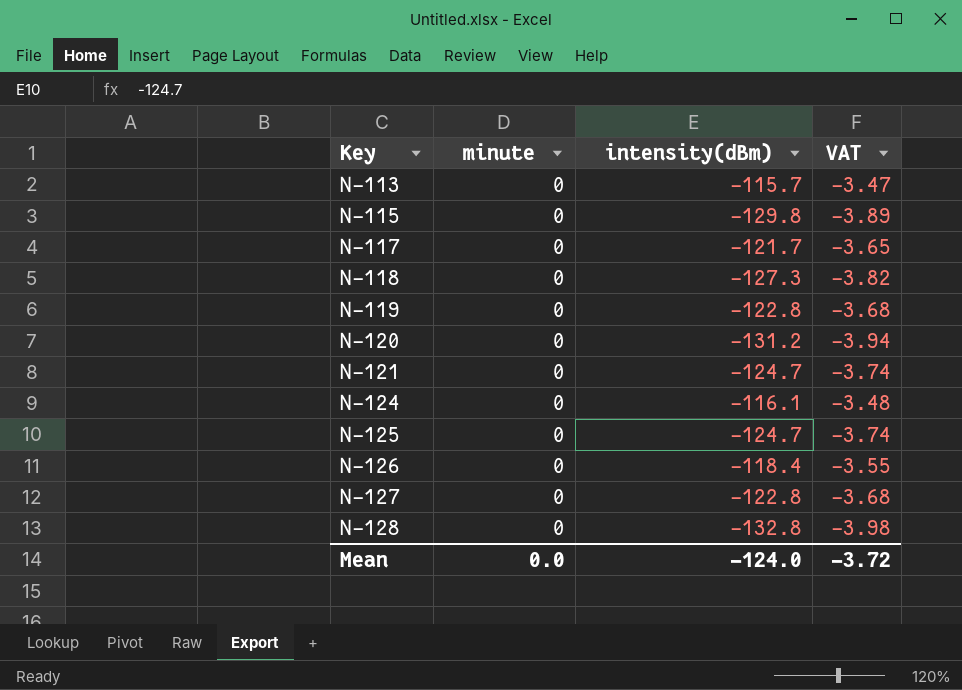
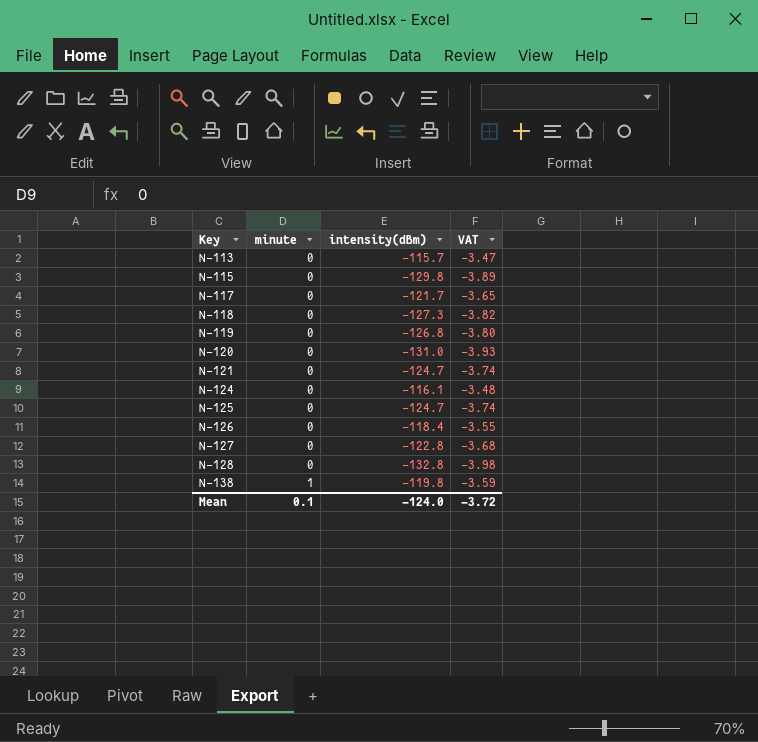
N-119 | intensity(dBm): -122.8 -> -126.8
N-119 | VAT: -3.68 -> -3.80
N-120 | intensity(dBm): -131.2 -> -131.0
N-120 | VAT: -3.94 -> -3.93
row N-138: none -> 1 | -119.8 | -3.59
Mean | minute: 0.0 -> 0.1

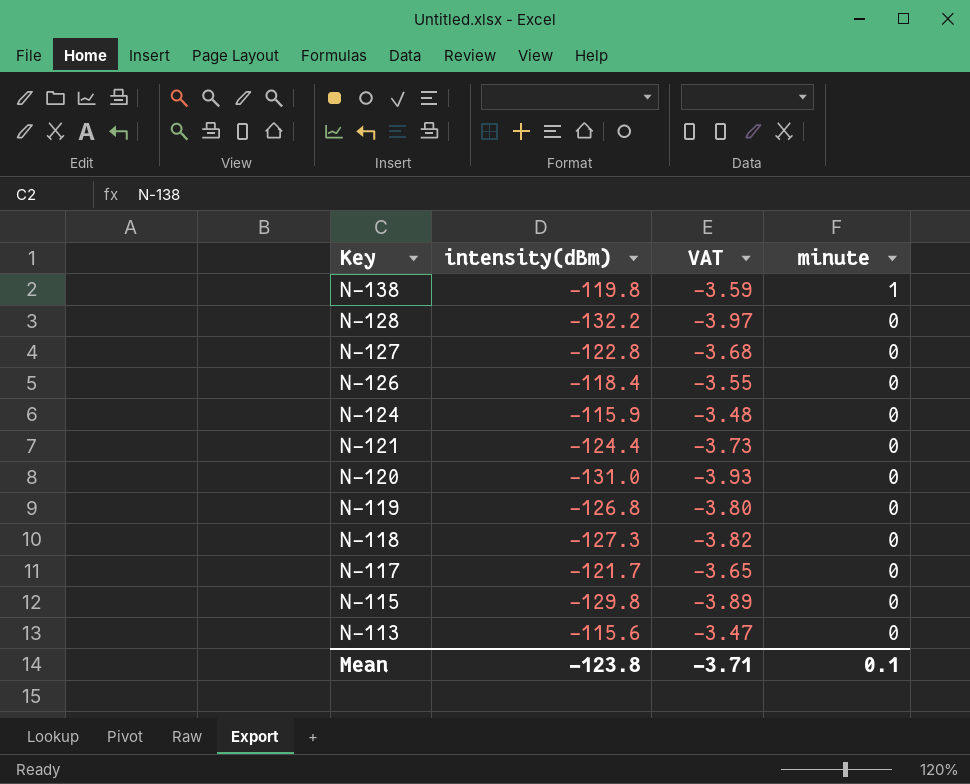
row order: Key ascending -> Key descending
column minute | position: 2 -> 4
row N-125: 0 | -124.7 | -3.74 -> none
N-128 | intensity(dBm): -132.8 -> -132.2
N-128 | VAT: -3.98 -> -3.97
N-124 | intensity(dBm): -116.1 -> -115.9
N-121 | intensity(dBm): -124.7 -> -124.4
N-121 | VAT: -3.74 -> -3.73
N-113 | intensity(dBm): -115.7 -> -115.6
Mean | intensity(dBm): -124.0 -> -123.8
Mean | VAT: -3.72 -> -3.71

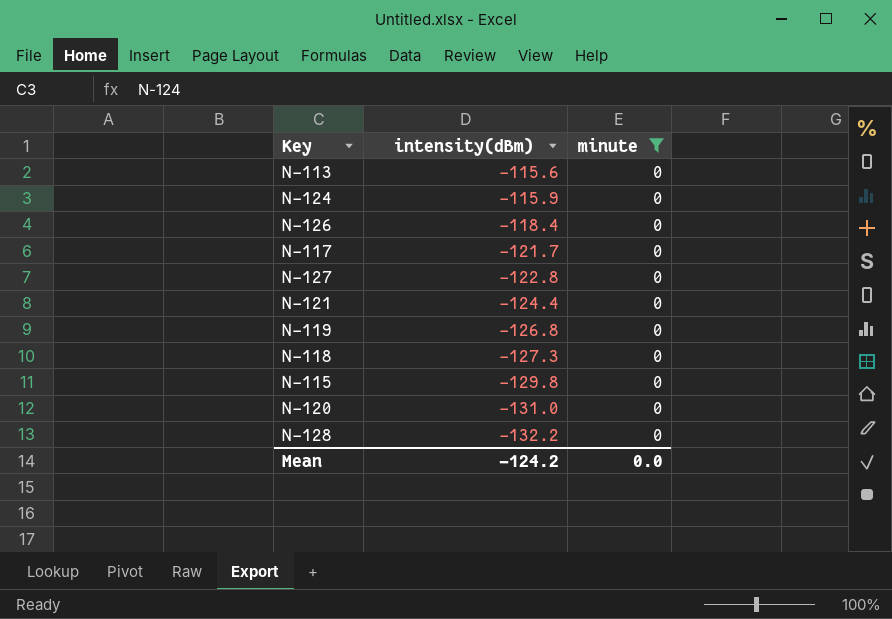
filter: none -> minute = 0
row order: Key descending -> intensity(dBm) descending
column VAT | formula: [intensity(dBm)] * 0.03 -> none
Mean | intensity(dBm): -123.8 -> -124.2
Mean | minute: 0.1 -> 0.0

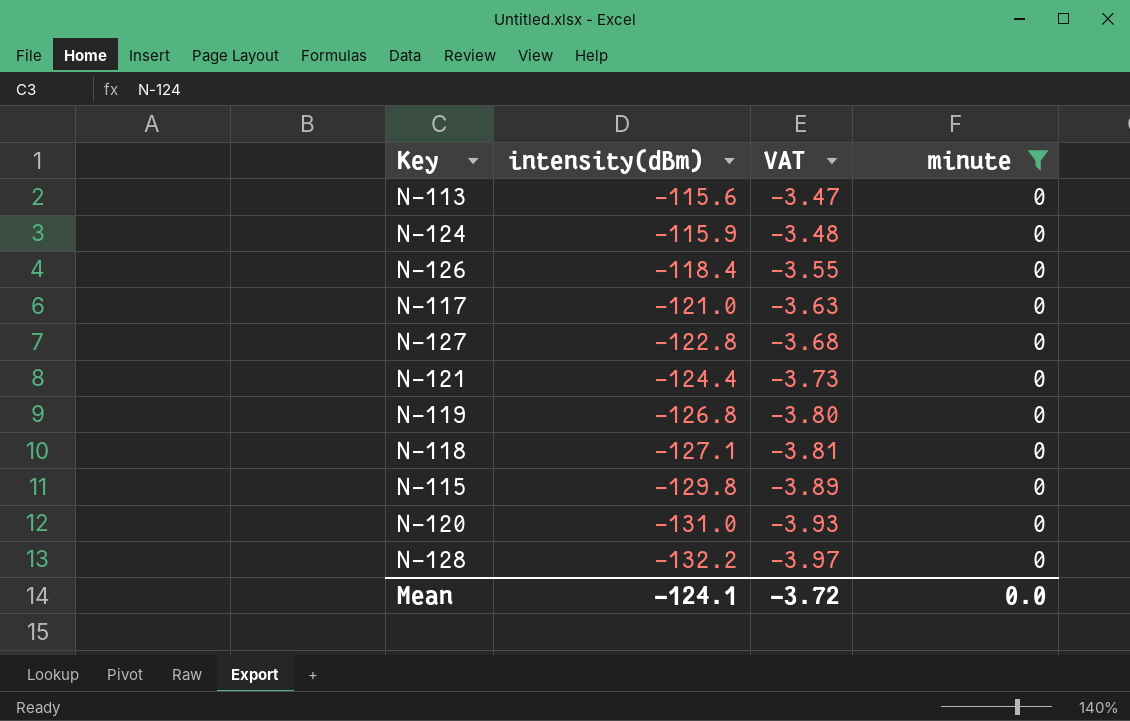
column VAT | formula: none -> [intensity(dBm)] * 0.03
N-117 | intensity(dBm): -121.7 -> -121.0
N-118 | intensity(dBm): -127.3 -> -127.1
Mean | intensity(dBm): -124.2 -> -124.1

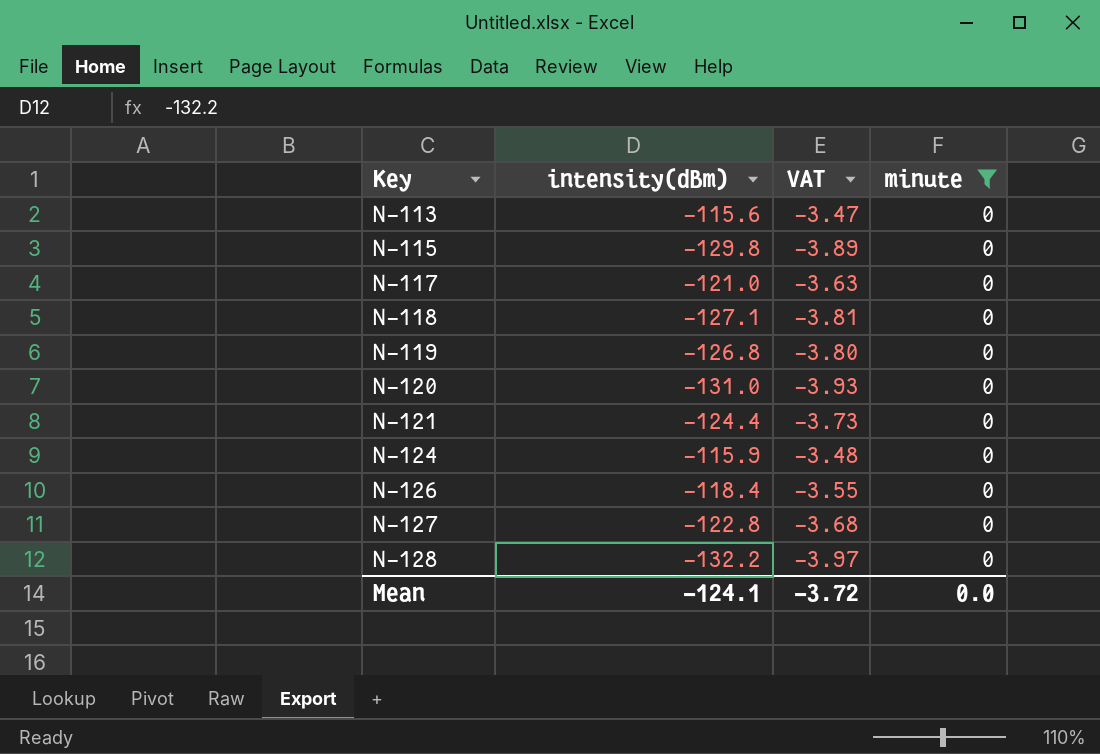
row order: intensity(dBm) descending -> Key ascending

